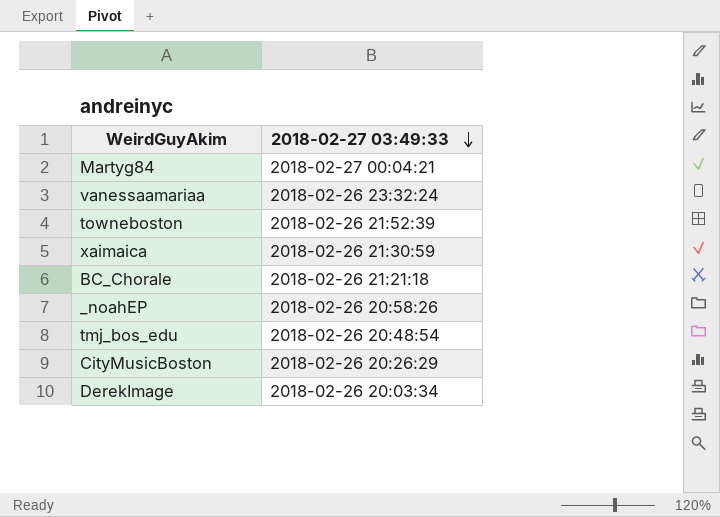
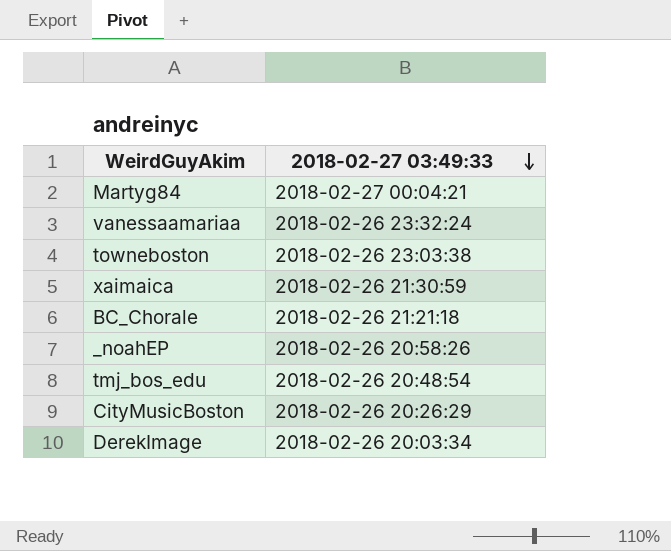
towneboston | 2018-02-27 03:49:33: 2018-02-26 21:52:39 -> 2018-02-26 23:03:38

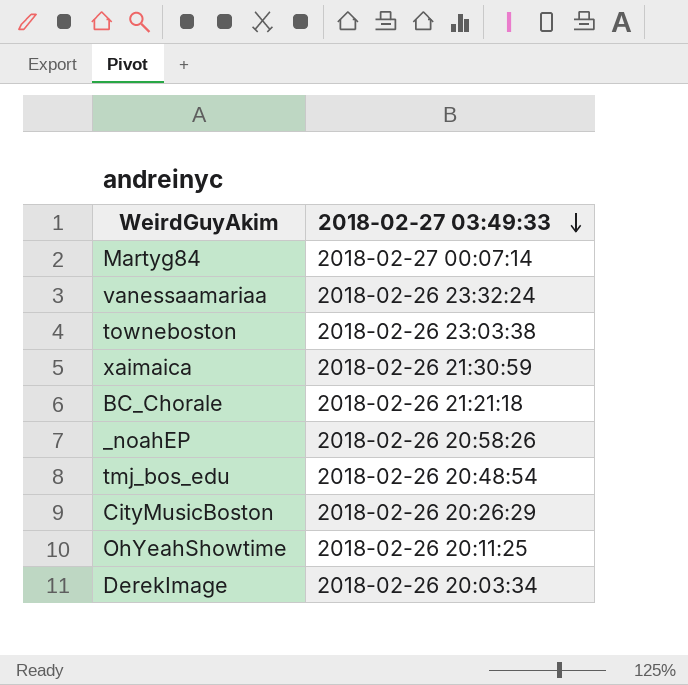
Martyg84 | 2018-02-27 03:49:33: 2018-02-27 00:04:21 -> 2018-02-27 00:07:14
row OhYeahShowtime: none -> 2018-02-26 20:11:25

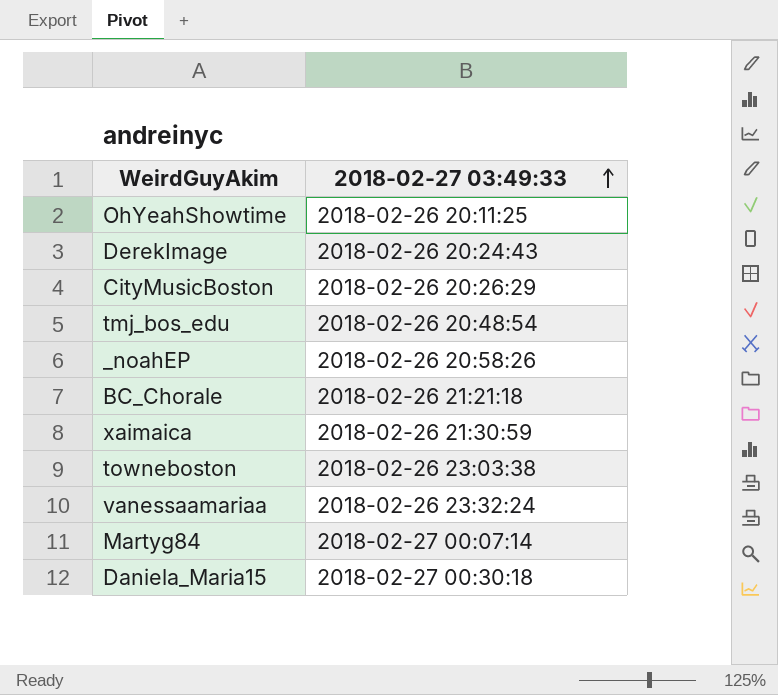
row order: 2018-02-27 03:49:33 descending -> 2018-02-27 03:49:33 ascending
DerekImage | 2018-02-27 03:49:33: 2018-02-26 20:03:34 -> 2018-02-26 20:24:43
row Daniela_Maria15: none -> 2018-02-27 00:30:18

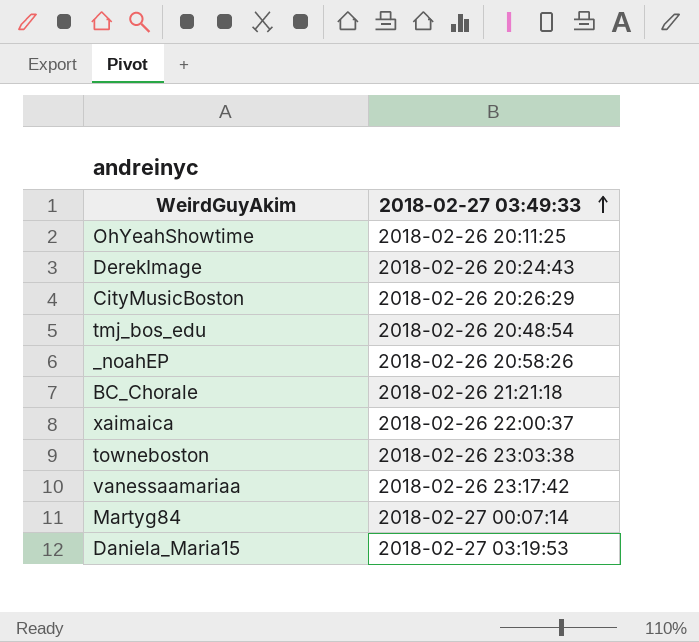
xaimaica | 2018-02-27 03:49:33: 2018-02-26 21:30:59 -> 2018-02-26 22:00:37
vanessaamariaa | 2018-02-27 03:49:33: 2018-02-26 23:32:24 -> 2018-02-26 23:17:42
Daniela_Maria15 | 2018-02-27 03:49:33: 2018-02-27 00:30:18 -> 2018-02-27 03:19:53

